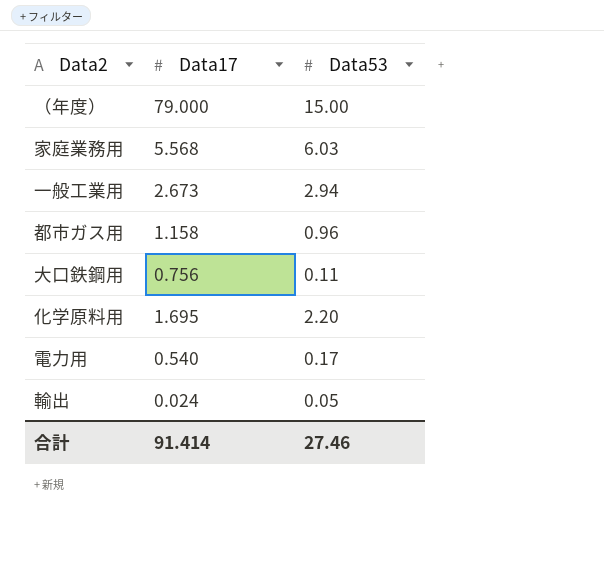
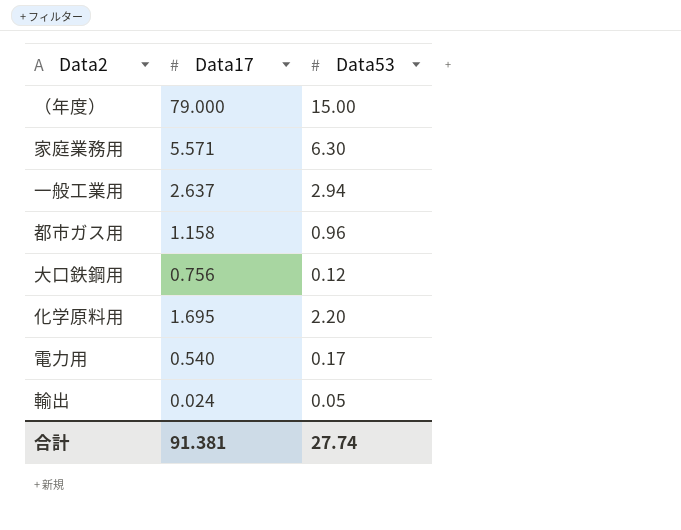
家庭業務用 | Data17: 5.568 -> 5.571
家庭業務用 | Data53: 6.03 -> 6.30
一般工業用 | Data17: 2.673 -> 2.637
大口鉄鋼用 | Data53: 0.11 -> 0.12
合計 | Data17: 91.414 -> 91.381
合計 | Data53: 27.46 -> 27.74

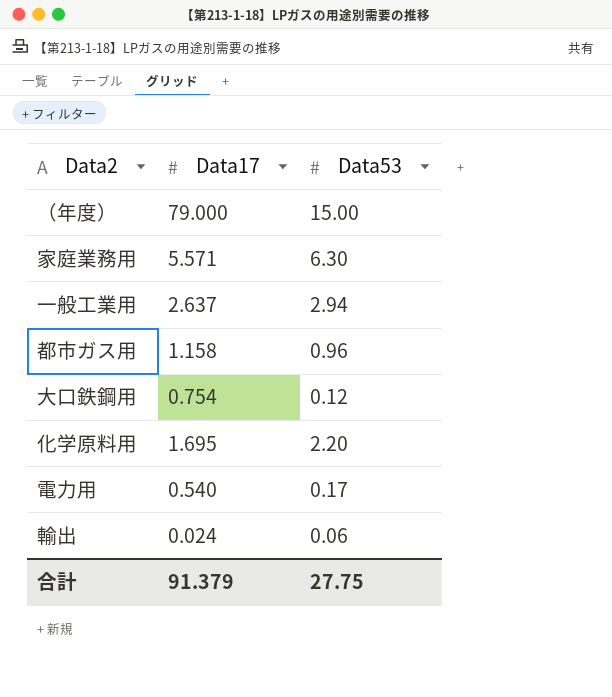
大口鉄鋼用 | Data17: 0.756 -> 0.754
輸出 | Data53: 0.05 -> 0.06
合計 | Data17: 91.381 -> 91.379
合計 | Data53: 27.74 -> 27.75

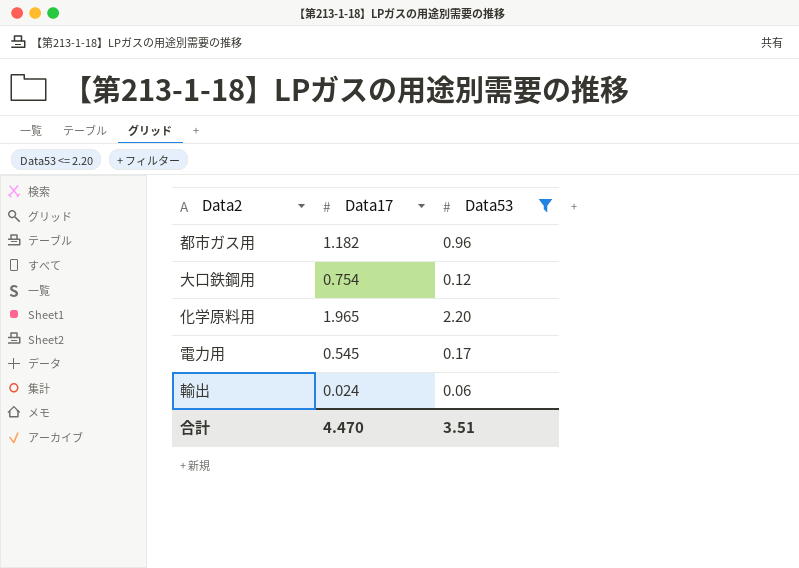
filter: none -> Data53 <= 2.20
都市ガス用 | Data17: 1.158 -> 1.182
化学原料用 | Data17: 1.695 -> 1.965
電力用 | Data17: 0.540 -> 0.545
合計 | Data17: 91.379 -> 4.470
合計 | Data53: 27.75 -> 3.51

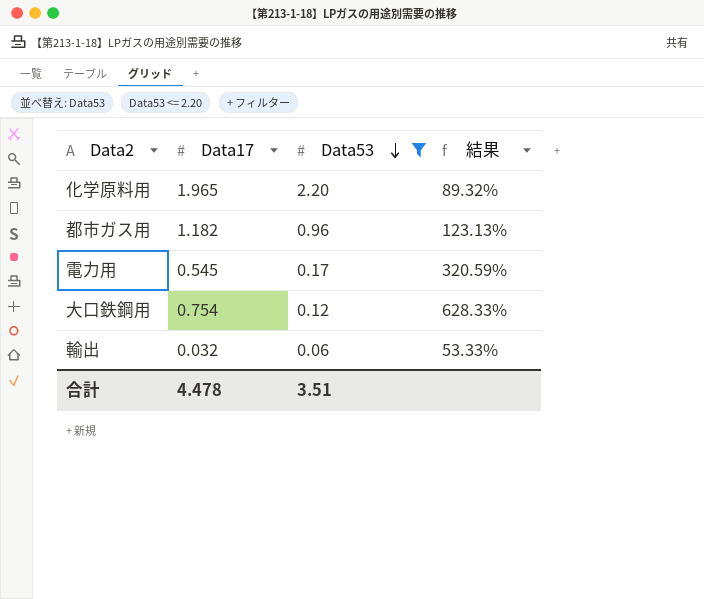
row order: none -> Data53 descending
column 結果 | formula: none -> [Data17] / [Data53]
輸出 | Data17: 0.024 -> 0.032
合計 | Data17: 4.470 -> 4.478

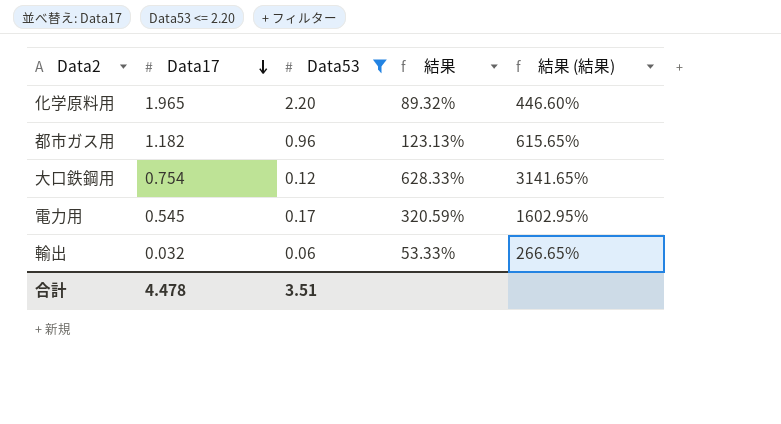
row order: Data53 descending -> Data17 descending
column 結果 (結果) | formula: none -> [結果] * 5

